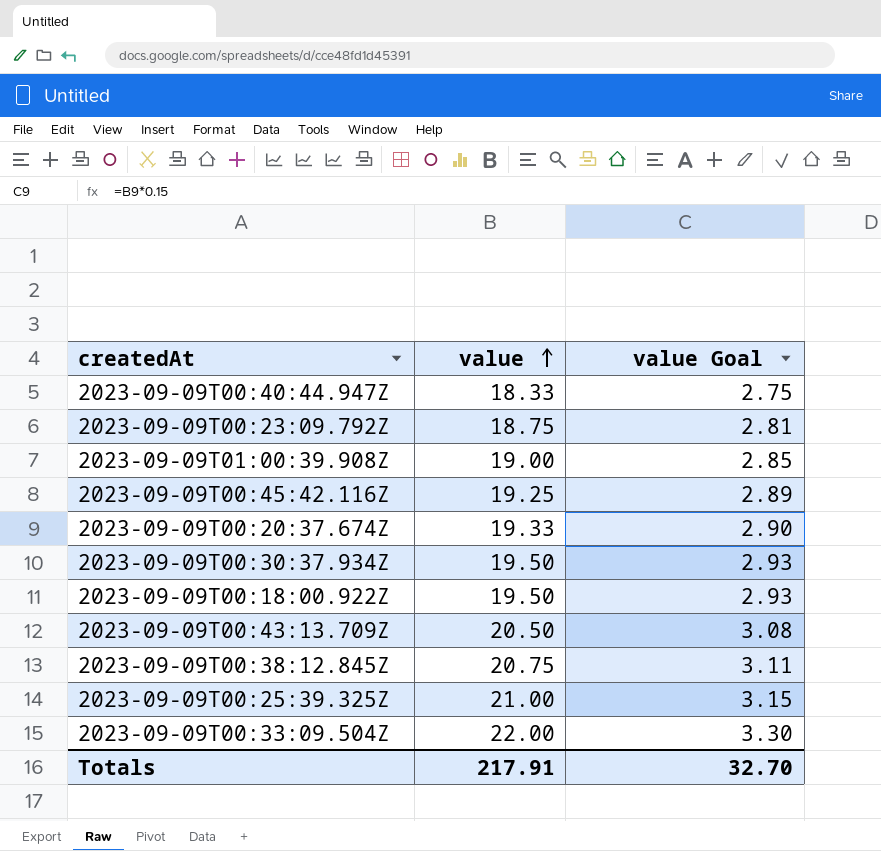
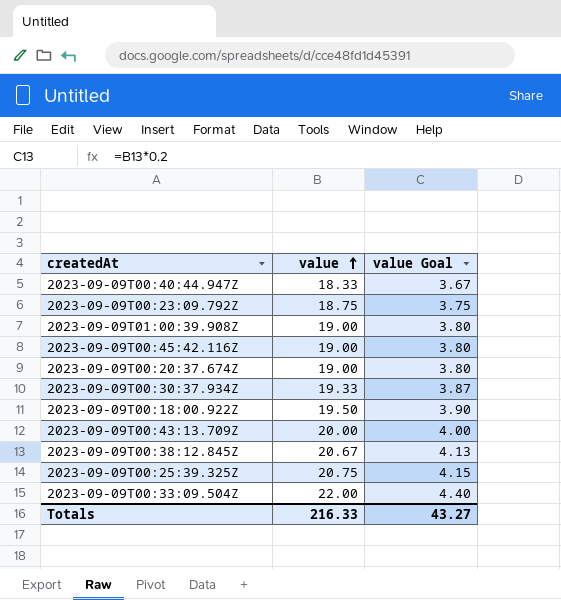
column value Goal | formula: [value] * 0.15 -> [value] * 0.2
2023-09-09T00:45:42.116Z | value: 19.25 -> 19.00
2023-09-09T00:20:37.674Z | value: 19.33 -> 19.00
2023-09-09T00:30:37.934Z | value: 19.50 -> 19.33
2023-09-09T00:43:13.709Z | value: 20.50 -> 20.00
2023-09-09T00:38:12.845Z | value: 20.75 -> 20.67
2023-09-09T00:25:39.325Z | value: 21.00 -> 20.75
Totals | value: 217.91 -> 216.33
Totals | value Goal: 32.70 -> 43.27

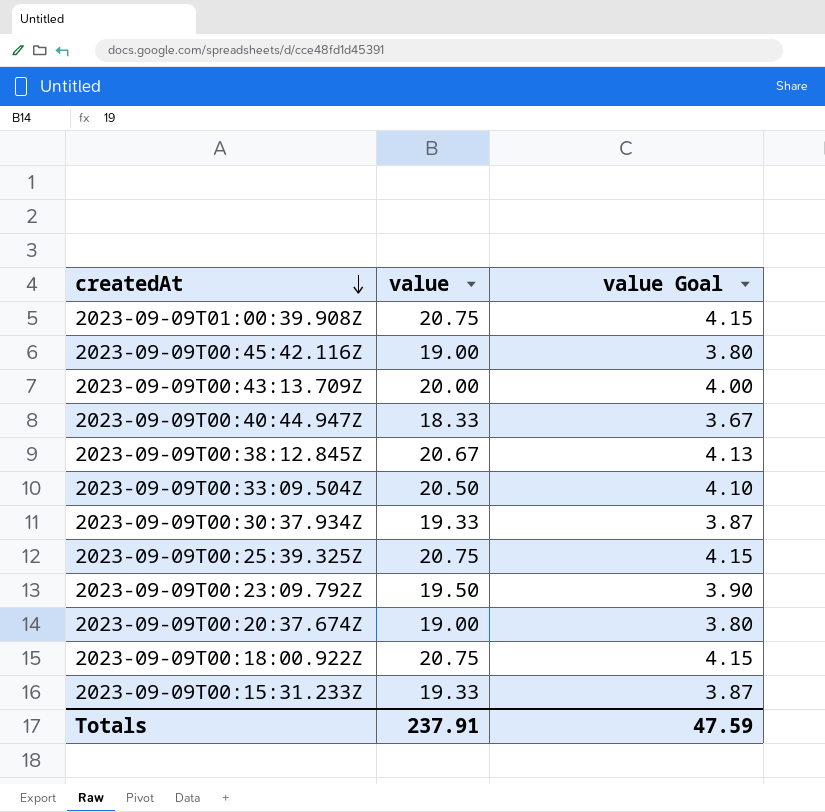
row order: value ascending -> createdAt descending
2023-09-09T01:00:39.908Z | value: 19.00 -> 20.75
2023-09-09T01:00:39.908Z | value Goal: 3.80 -> 4.15
2023-09-09T00:33:09.504Z | value: 22.00 -> 20.50
2023-09-09T00:33:09.504Z | value Goal: 4.40 -> 4.10
2023-09-09T00:23:09.792Z | value: 18.75 -> 19.50
2023-09-09T00:23:09.792Z | value Goal: 3.75 -> 3.90
2023-09-09T00:18:00.922Z | value: 19.50 -> 20.75
2023-09-09T00:18:00.922Z | value Goal: 3.90 -> 4.15
row 2023-09-09T00:15:31.233Z: none -> 19.33 | 3.87
Totals | value: 216.33 -> 237.91
Totals | value Goal: 43.27 -> 47.59

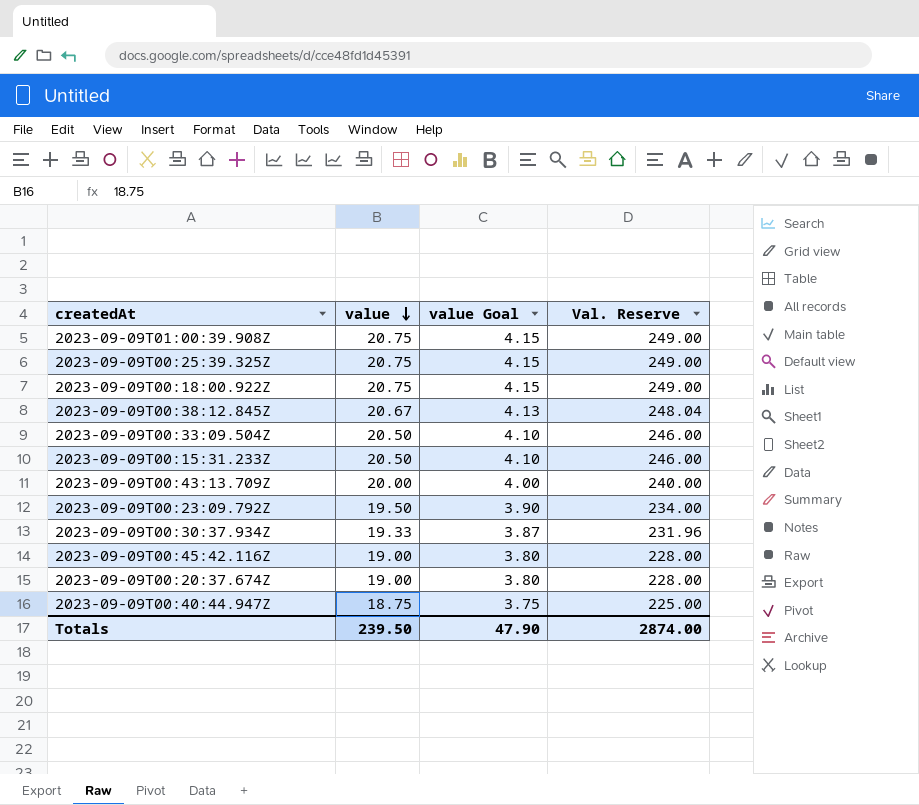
row order: createdAt descending -> value descending
column Val. Reserve | formula: none -> [value] * 12
2023-09-09T00:15:31.233Z | value: 19.33 -> 20.50
2023-09-09T00:15:31.233Z | value Goal: 3.87 -> 4.10
2023-09-09T00:40:44.947Z | value: 18.33 -> 18.75
2023-09-09T00:40:44.947Z | value Goal: 3.67 -> 3.75
Totals | value: 237.91 -> 239.50
Totals | value Goal: 47.59 -> 47.90

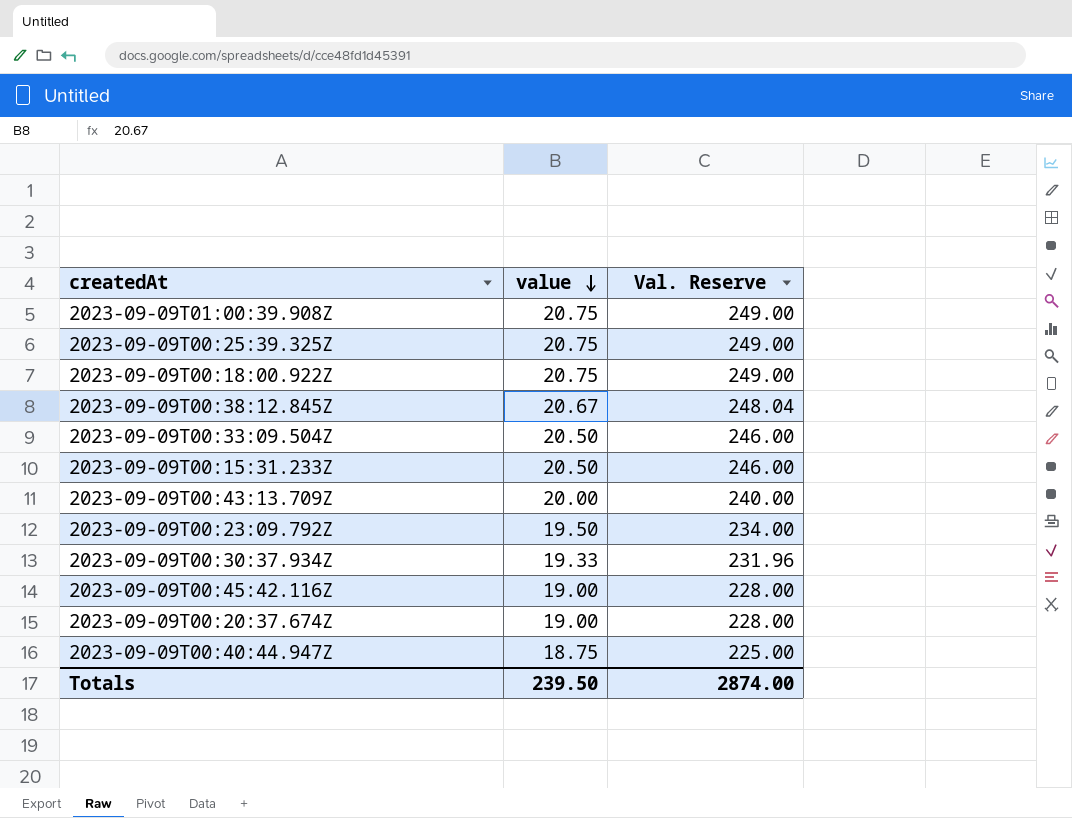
column value Goal | formula: [value] * 0.2 -> none

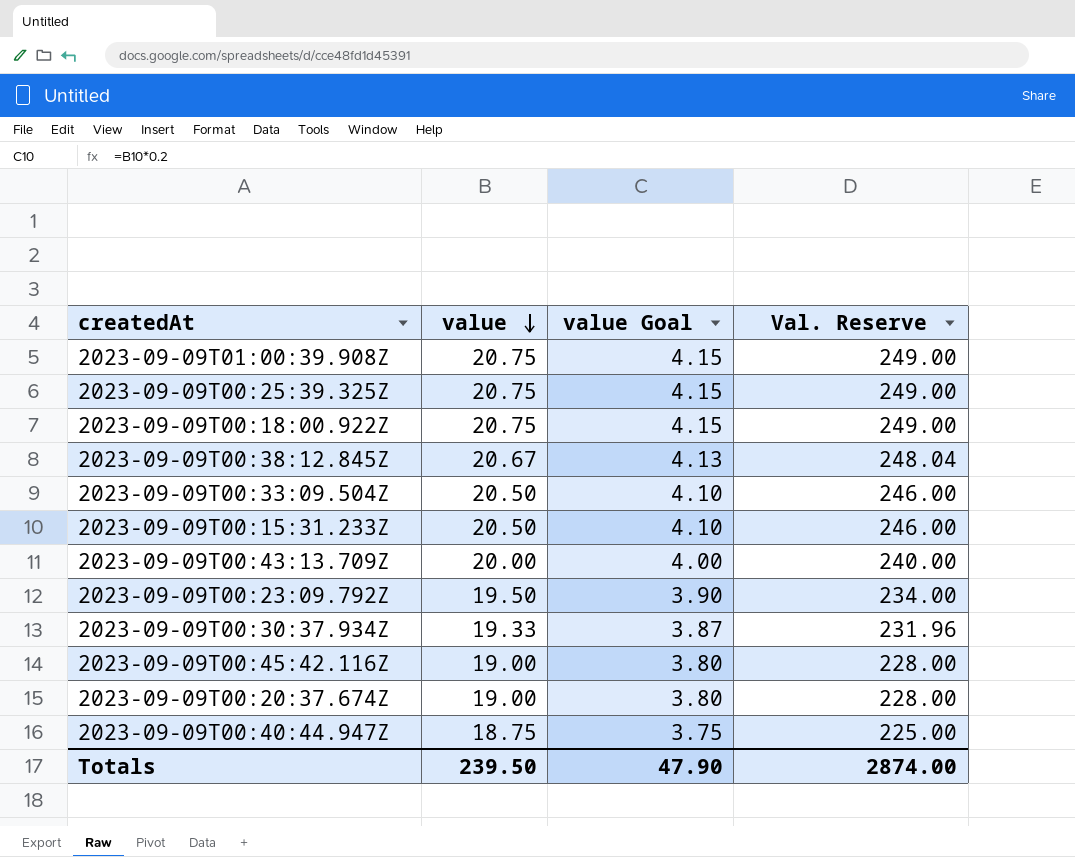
column value Goal | formula: none -> [value] * 0.2

